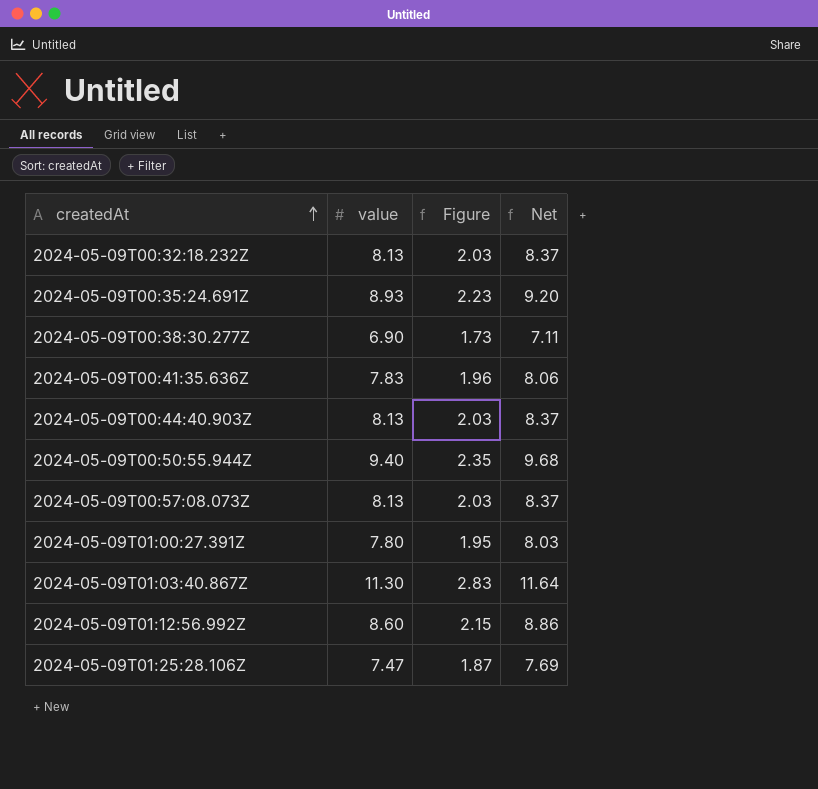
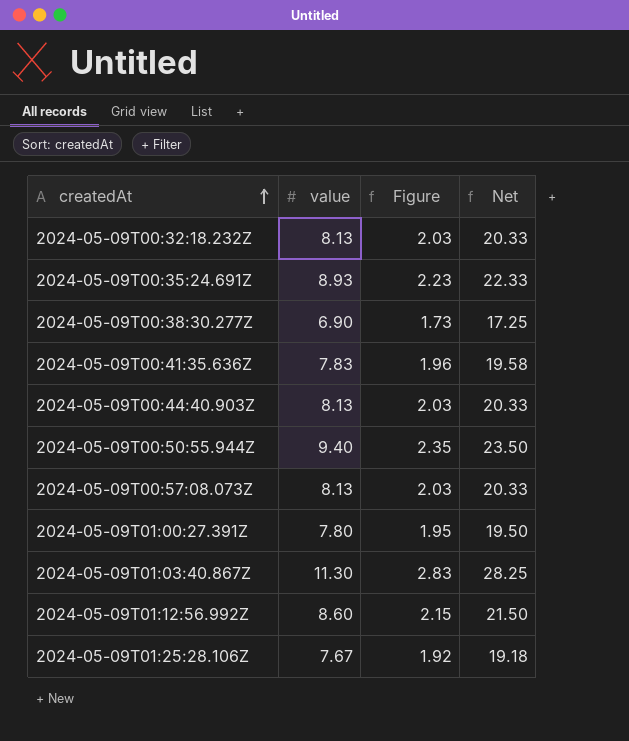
column Net | formula: [value] * 1.03 -> [value] * 2.5
2024-05-09T01:25:28.106Z | value: 7.47 -> 7.67
2024-05-09T01:25:28.106Z | Figure: 1.87 -> 1.92

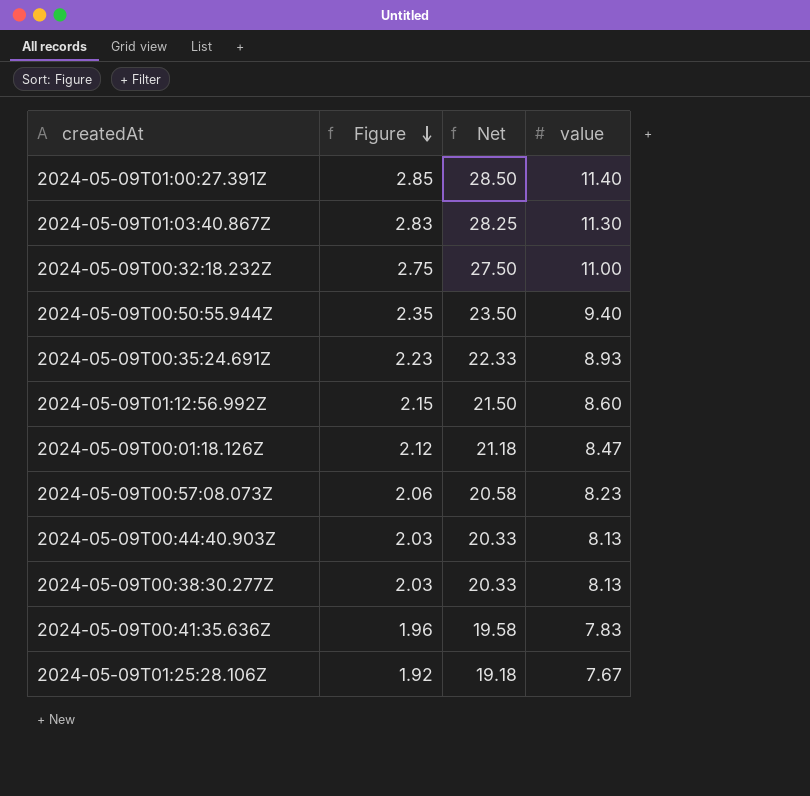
row order: createdAt ascending -> Figure descending
column value | position: 2 -> 4
2024-05-09T01:00:27.391Z | Figure: 1.95 -> 2.85
2024-05-09T01:00:27.391Z | Net: 19.50 -> 28.50
2024-05-09T01:00:27.391Z | value: 7.80 -> 11.40
2024-05-09T00:32:18.232Z | Figure: 2.03 -> 2.75
2024-05-09T00:32:18.232Z | Net: 20.33 -> 27.50
2024-05-09T00:32:18.232Z | value: 8.13 -> 11.00
row 2024-05-09T00:01:18.126Z: none -> 2.12 | 21.18 | 8.47
2024-05-09T00:57:08.073Z | Figure: 2.03 -> 2.06
2024-05-09T00:57:08.073Z | Net: 20.33 -> 20.58
2024-05-09T00:57:08.073Z | value: 8.13 -> 8.23
2024-05-09T00:38:30.277Z | Figure: 1.73 -> 2.03
2024-05-09T00:38:30.277Z | Net: 17.25 -> 20.33
2024-05-09T00:38:30.277Z | value: 6.90 -> 8.13

